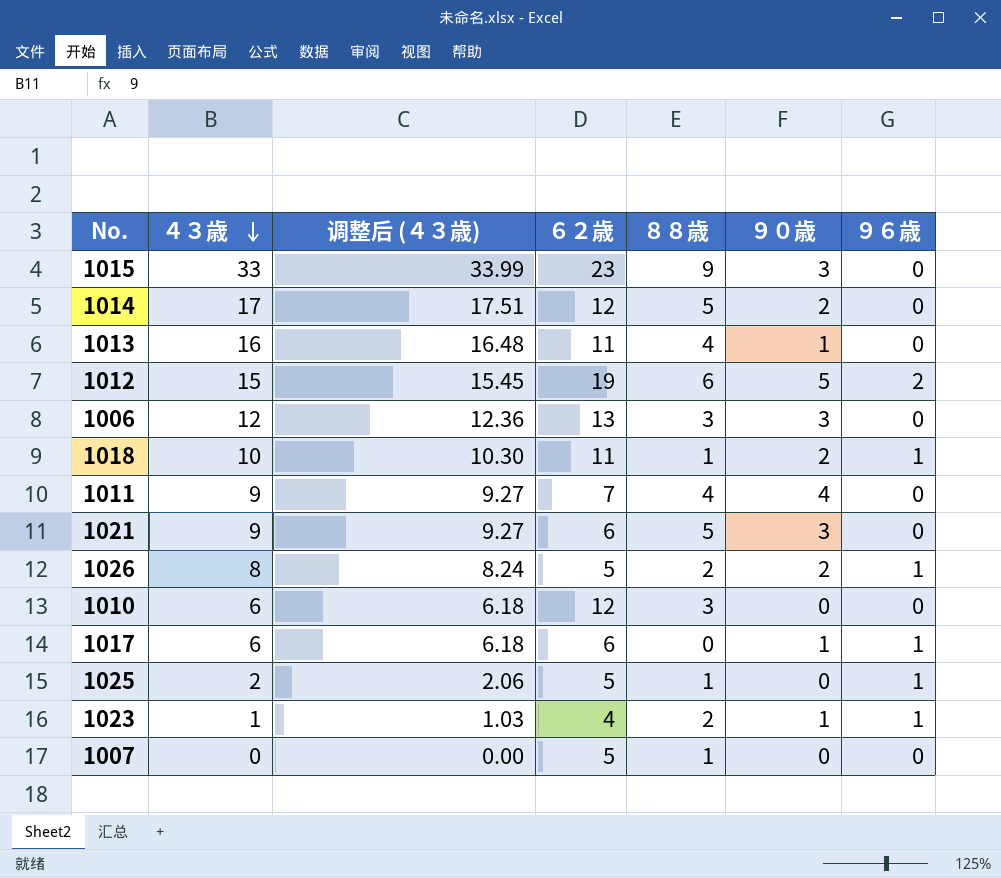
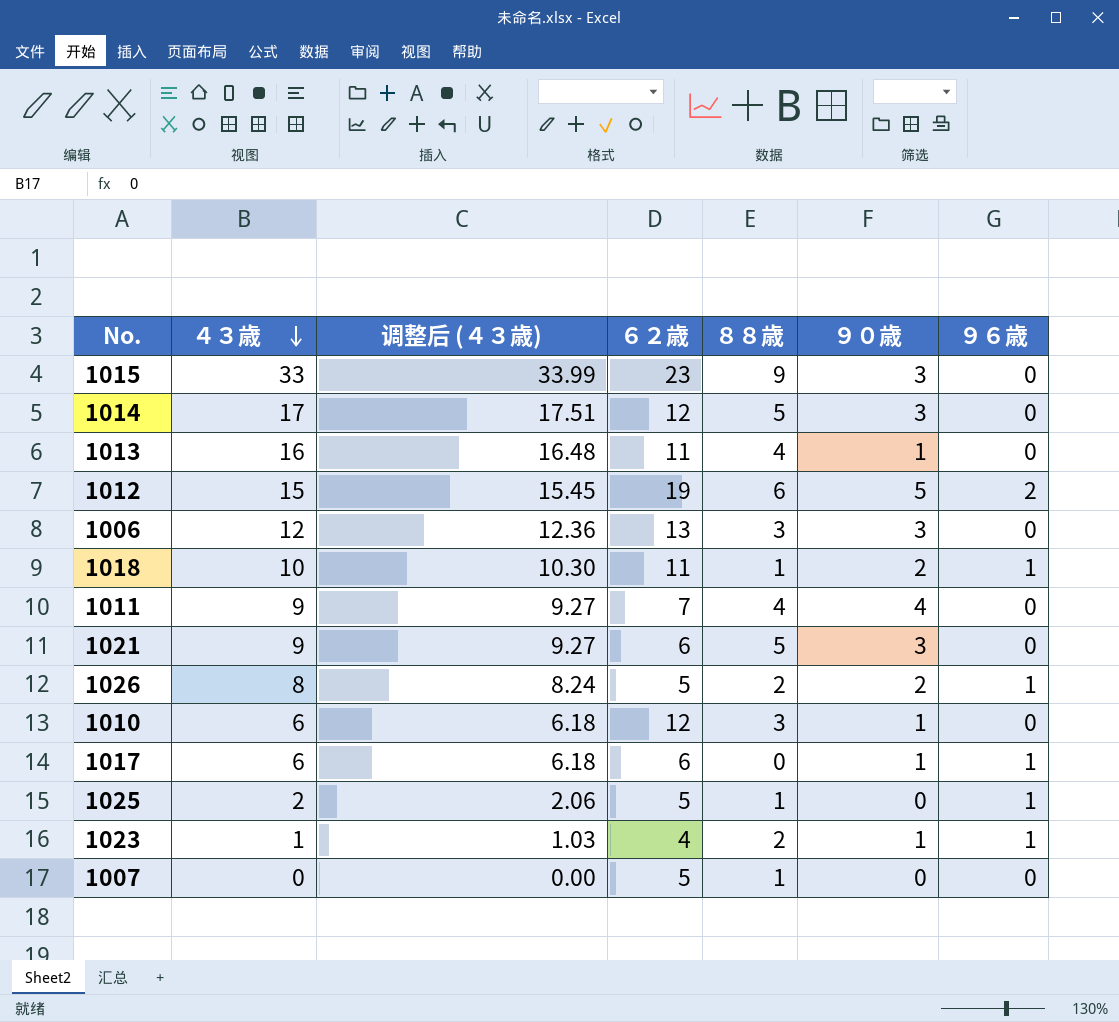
1014 | ９０歳: 2 -> 3
1010 | ９０歳: 0 -> 1

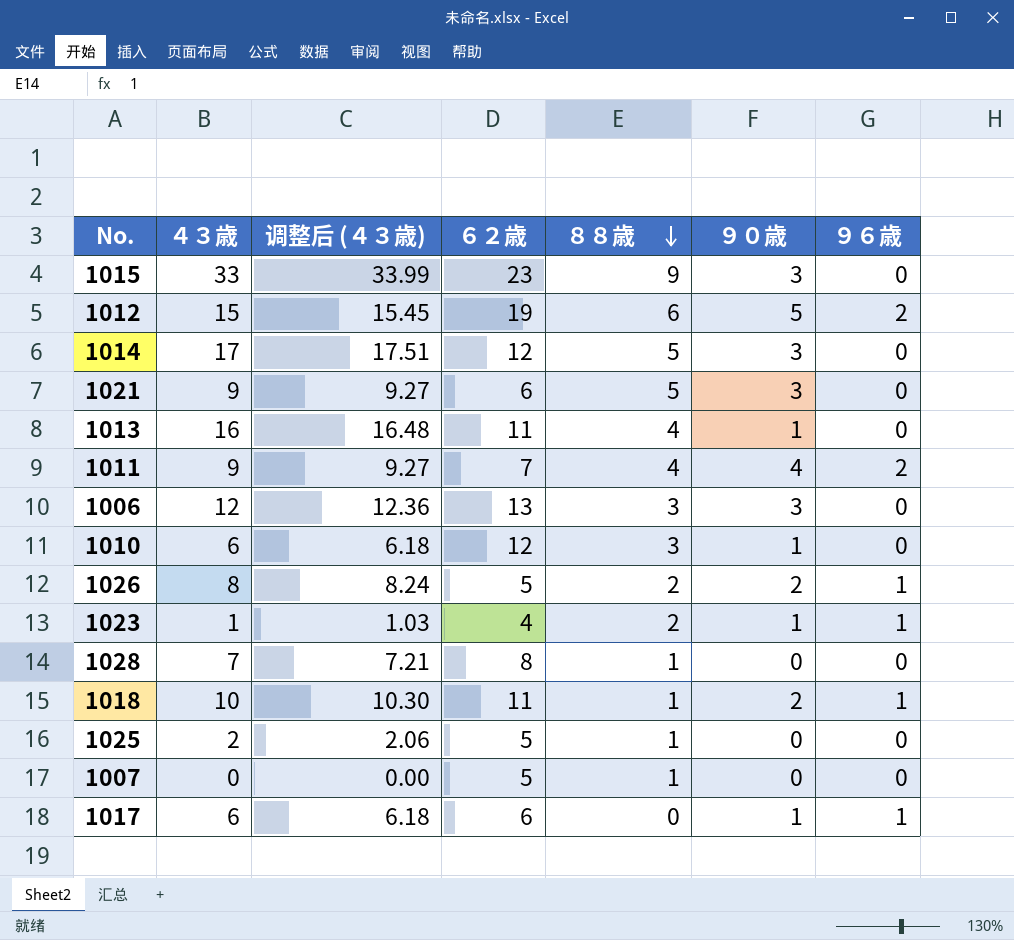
row order: ４３歳 descending -> ８８歳 descending
1011 | ９６歳: 0 -> 2
row 1028: none -> 7 | 7.21 | 8 | 1 | 0 | 0
1025 | ９６歳: 1 -> 0

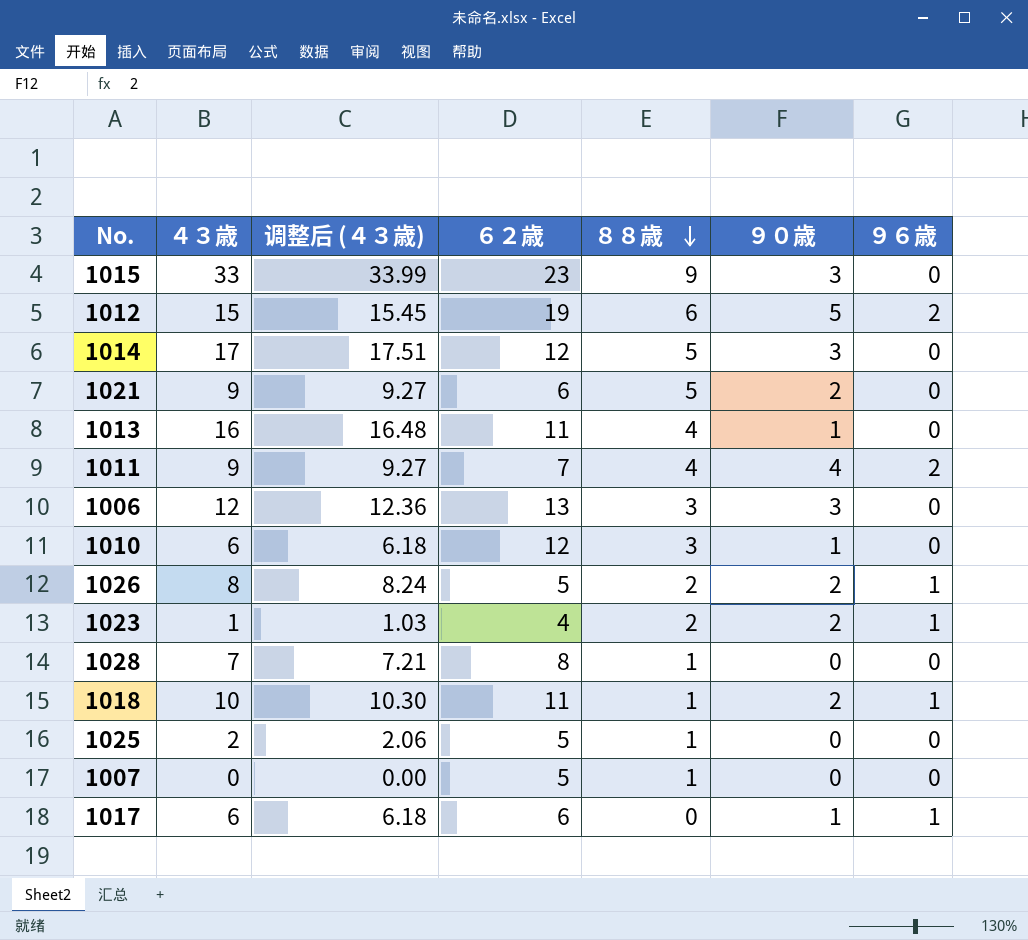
1021 | ９０歳: 3 -> 2
1023 | ９０歳: 1 -> 2

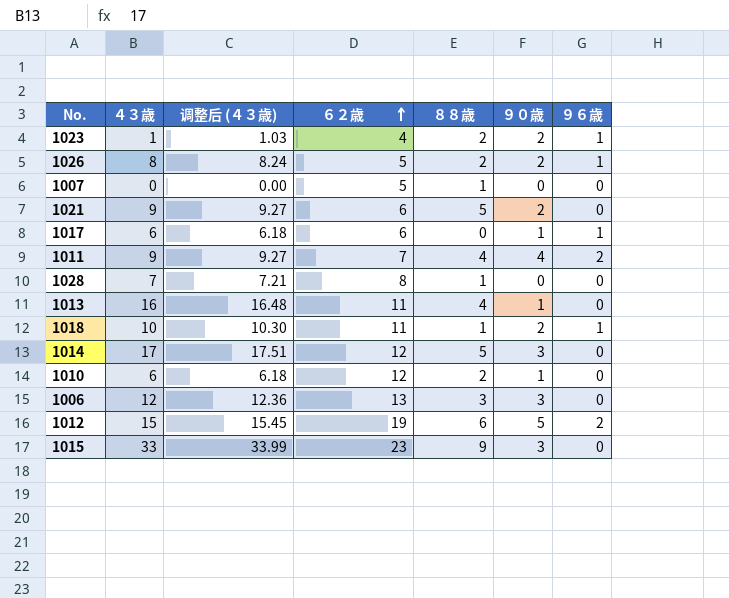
row order: ８８歳 descending -> ６２歳 ascending
row 1025: 2 | 2.06 | 5 | 1 | 0 | 0 -> none
1010 | ８８歳: 3 -> 2

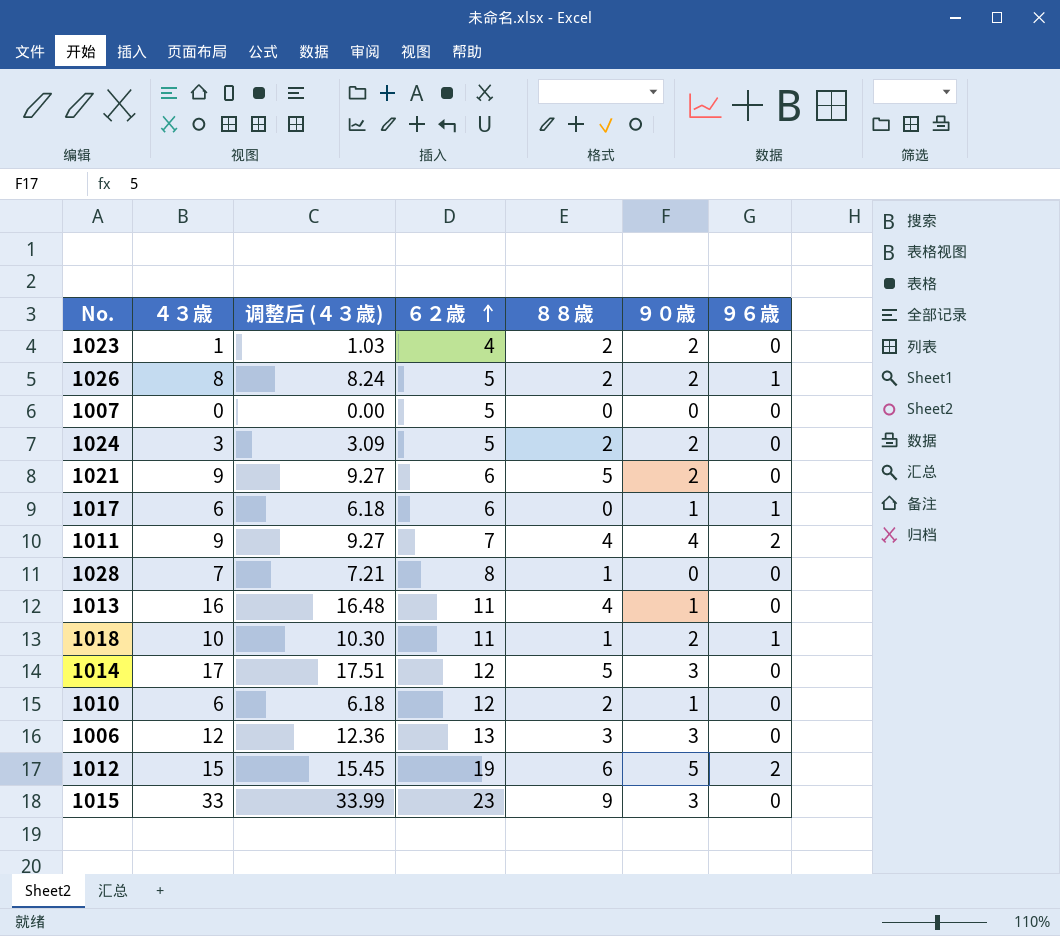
1023 | ９６歳: 1 -> 0
1007 | ８８歳: 1 -> 0
row 1024: none -> 3 | 3.09 | 5 | 2 | 2 | 0

